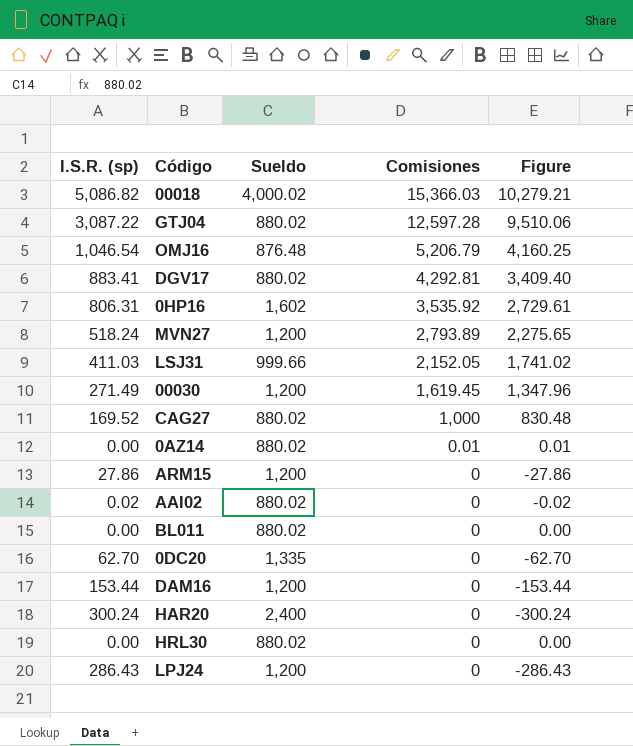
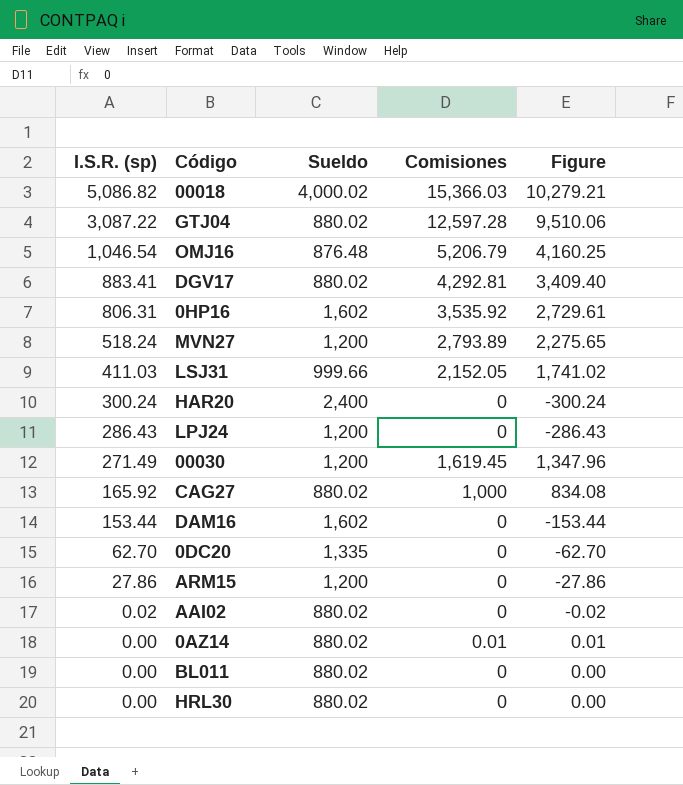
row order: Comisiones descending -> I.S.R. (sp) descending
CAG27 | I.S.R. (sp): 169.52 -> 165.92
CAG27 | Figure: 830.48 -> 834.08
DAM16 | Sueldo: 1,200 -> 1,602

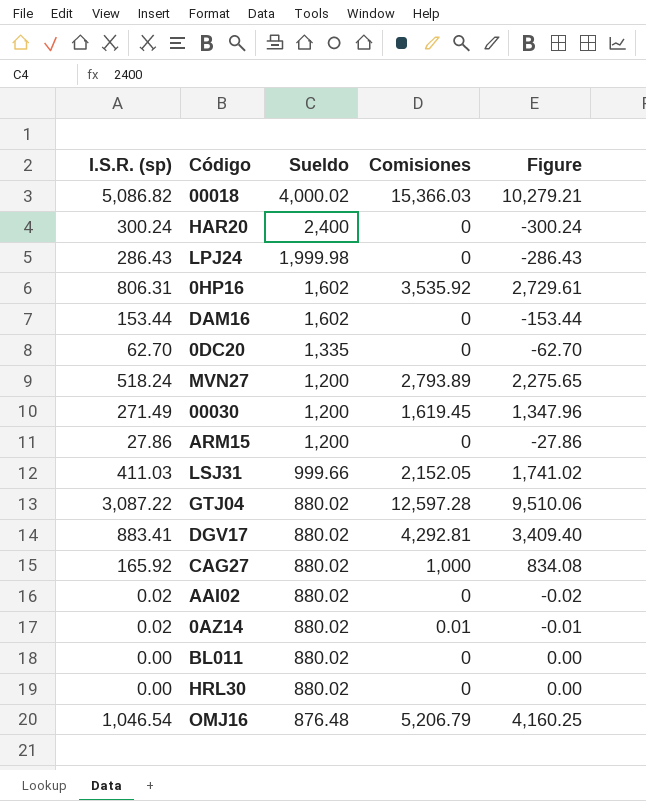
row order: I.S.R. (sp) descending -> Sueldo descending
LPJ24 | Sueldo: 1,200 -> 1,999.98
0AZ14 | I.S.R. (sp): 0.00 -> 0.02
0AZ14 | Figure: 0.01 -> -0.01

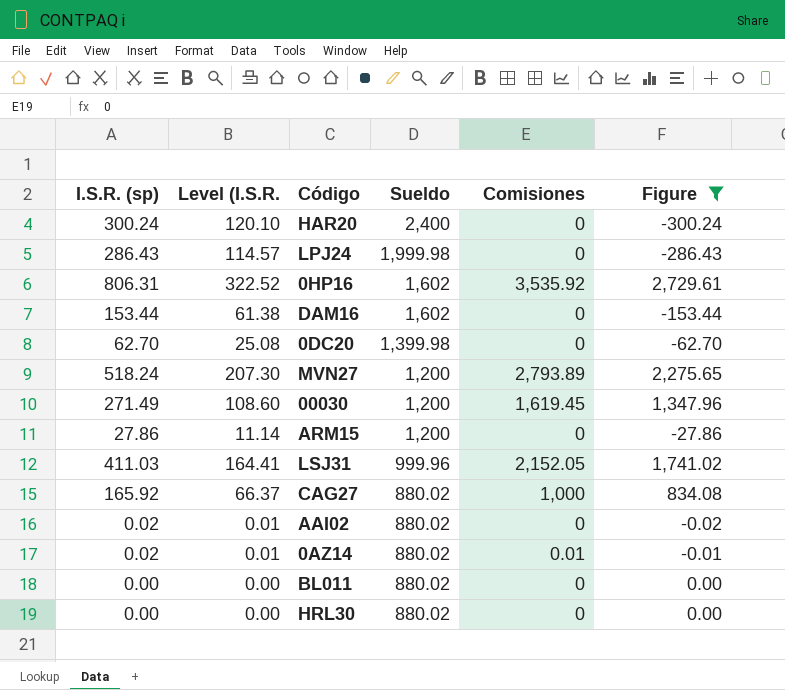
filter: none -> Figure <= 2,729.61
column Level (I.S.R. | formula: none -> [I.S.R. (sp)] * 0.4
0DC20 | Sueldo: 1,335 -> 1,399.98
LSJ31 | Sueldo: 999.66 -> 999.96

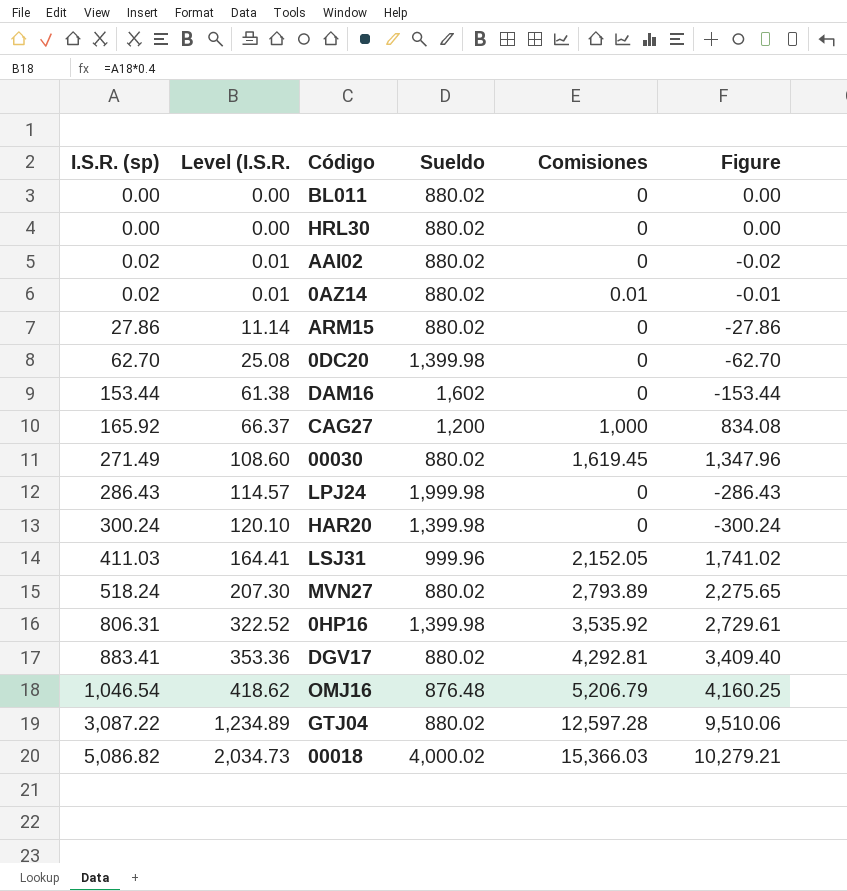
filter: Figure <= 2,729.61 -> none
row order: Sueldo descending -> I.S.R. (sp) ascending
ARM15 | Sueldo: 1,200 -> 880.02
CAG27 | Sueldo: 880.02 -> 1,200
00030 | Sueldo: 1,200 -> 880.02
HAR20 | Sueldo: 2,400 -> 1,399.98
MVN27 | Sueldo: 1,200 -> 880.02
0HP16 | Sueldo: 1,602 -> 1,399.98

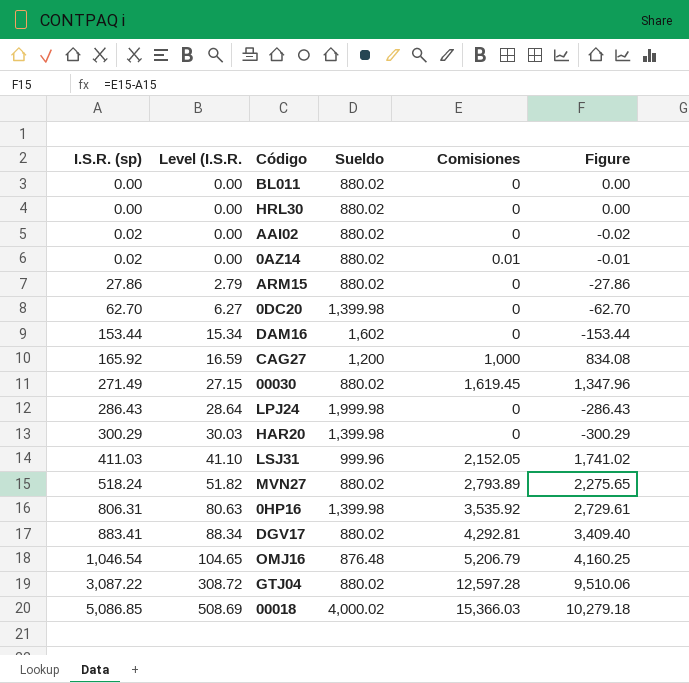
column Level (I.S.R. | formula: [I.S.R. (sp)] * 0.4 -> [I.S.R. (sp)] * 0.1
HAR20 | I.S.R. (sp): 300.24 -> 300.29
HAR20 | Figure: -300.24 -> -300.29
00018 | I.S.R. (sp): 5,086.82 -> 5,086.85
00018 | Figure: 10,279.21 -> 10,279.18

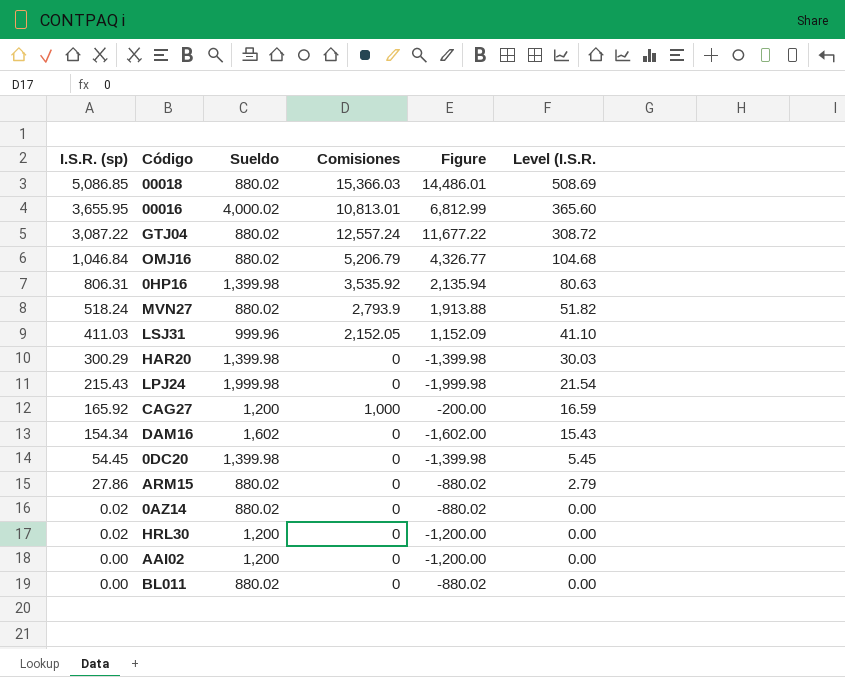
row order: I.S.R. (sp) ascending -> I.S.R. (sp) descending
column Figure | formula: [Comisiones] - [I.S.R. (sp)] -> [Comisiones] - [Sueldo]
column Level (I.S.R. | position: 2 -> 6
row 00030: 271.49 | 27.15 | 880.02 | 1,619.45 | 1,347.96 -> none
row DGV17: 883.41 | 88.34 | 880.02 | 4,292.81 | 3,409.40 -> none
00018 | Sueldo: 4,000.02 -> 880.02
row 00016: none -> 3,655.95 | 4,000.02 | 10,813.01 | 6,812.99 | 365.60
GTJ04 | Comisiones: 12,597.28 -> 12,557.24
OMJ16 | I.S.R. (sp): 1,046.54 -> 1,046.84
OMJ16 | Sueldo: 876.48 -> 880.02
OMJ16 | Level (I.S.R.: 104.65 -> 104.68
MVN27 | Comisiones: 2,793.89 -> 2,793.9
LPJ24 | I.S.R. (sp): 286.43 -> 215.43
LPJ24 | Level (I.S.R.: 28.64 -> 21.54
DAM16 | I.S.R. (sp): 153.44 -> 154.34
DAM16 | Level (I.S.R.: 15.34 -> 15.43
0DC20 | I.S.R. (sp): 62.70 -> 54.45
0DC20 | Level (I.S.R.: 6.27 -> 5.45
0AZ14 | Comisiones: 0.01 -> 0
HRL30 | I.S.R. (sp): 0.00 -> 0.02
HRL30 | Sueldo: 880.02 -> 1,200
AAI02 | I.S.R. (sp): 0.02 -> 0.00
AAI02 | Sueldo: 880.02 -> 1,200

